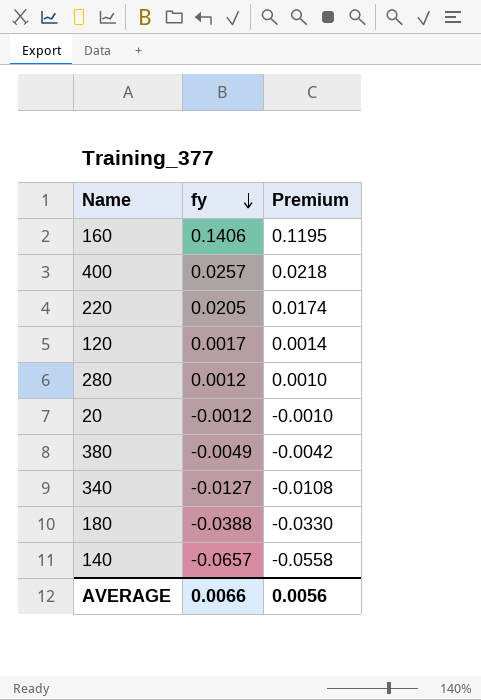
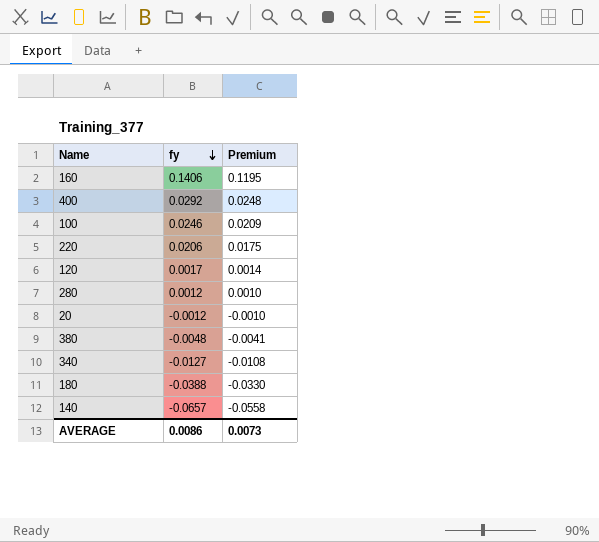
400 | fy: 0.0257 -> 0.0292
400 | Premium: 0.0218 -> 0.0248
row 100: none -> 0.0246 | 0.0209
220 | fy: 0.0205 -> 0.0206
220 | Premium: 0.0174 -> 0.0175
380 | fy: -0.0049 -> -0.0048
380 | Premium: -0.0042 -> -0.0041
AVERAGE | fy: 0.0066 -> 0.0086
AVERAGE | Premium: 0.0056 -> 0.0073

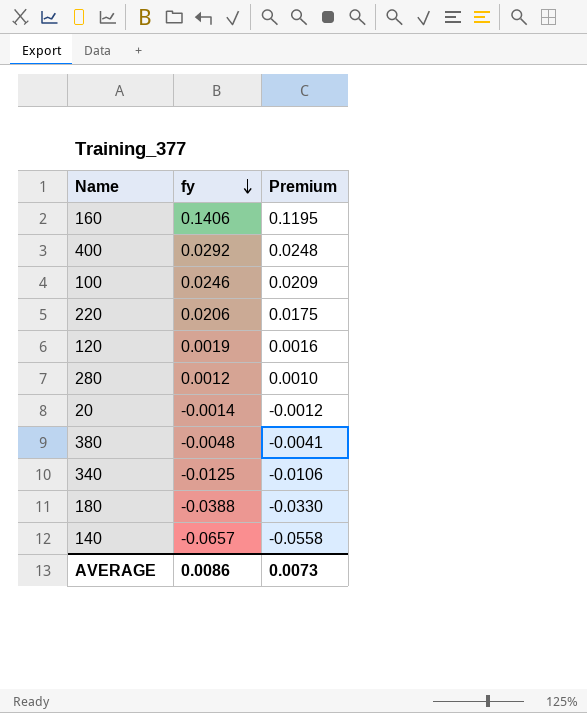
120 | fy: 0.0017 -> 0.0019
120 | Premium: 0.0014 -> 0.0016
20 | fy: -0.0012 -> -0.0014
20 | Premium: -0.0010 -> -0.0012
340 | fy: -0.0127 -> -0.0125
340 | Premium: -0.0108 -> -0.0106

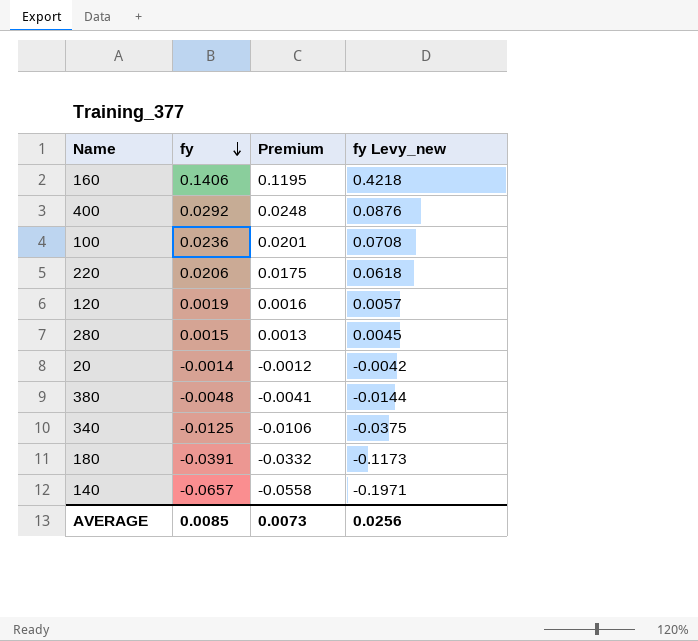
column fy Levy_new | formula: none -> [fy] * 3
100 | fy: 0.0246 -> 0.0236
100 | Premium: 0.0209 -> 0.0201
280 | fy: 0.0012 -> 0.0015
280 | Premium: 0.0010 -> 0.0013
180 | fy: -0.0388 -> -0.0391
180 | Premium: -0.0330 -> -0.0332
AVERAGE | fy: 0.0086 -> 0.0085

